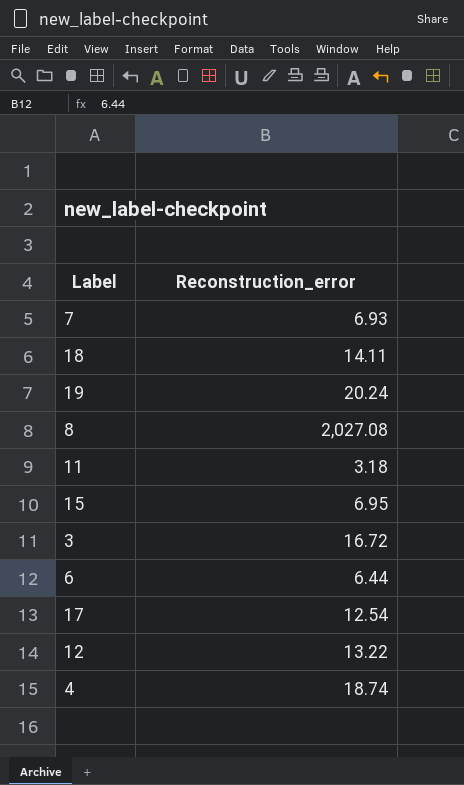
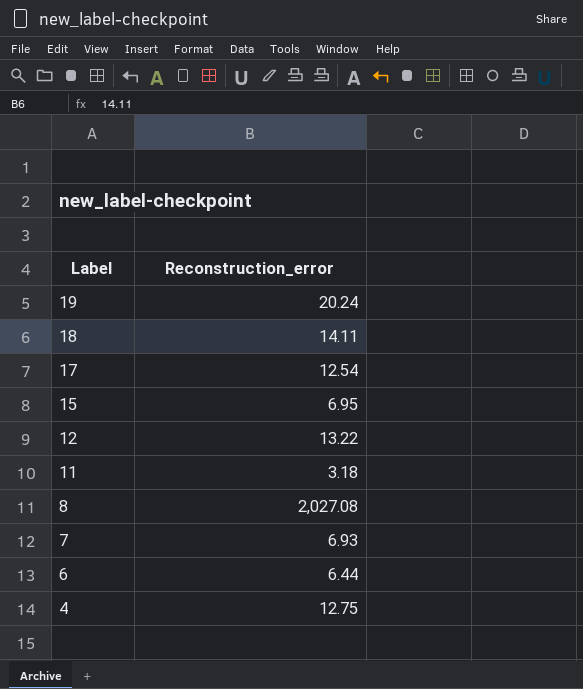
row order: none -> Label descending
row 3: 16.72 -> none
4 | Reconstruction_error: 18.74 -> 12.75

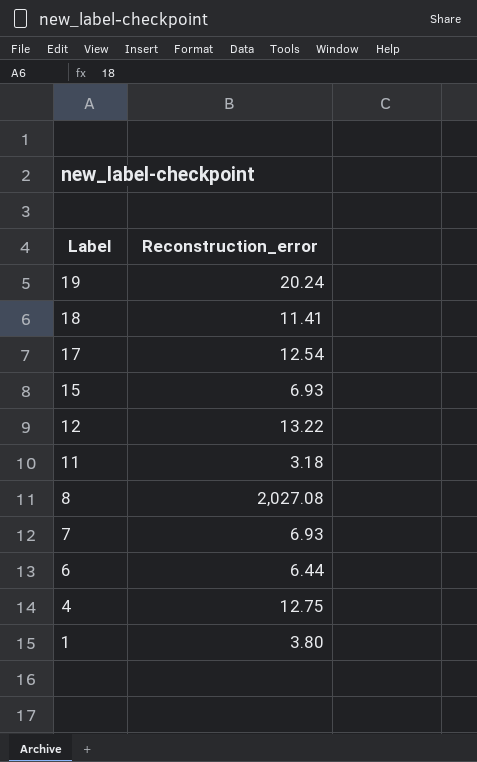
18 | Reconstruction_error: 14.11 -> 11.41
15 | Reconstruction_error: 6.95 -> 6.93
row 1: none -> 3.80

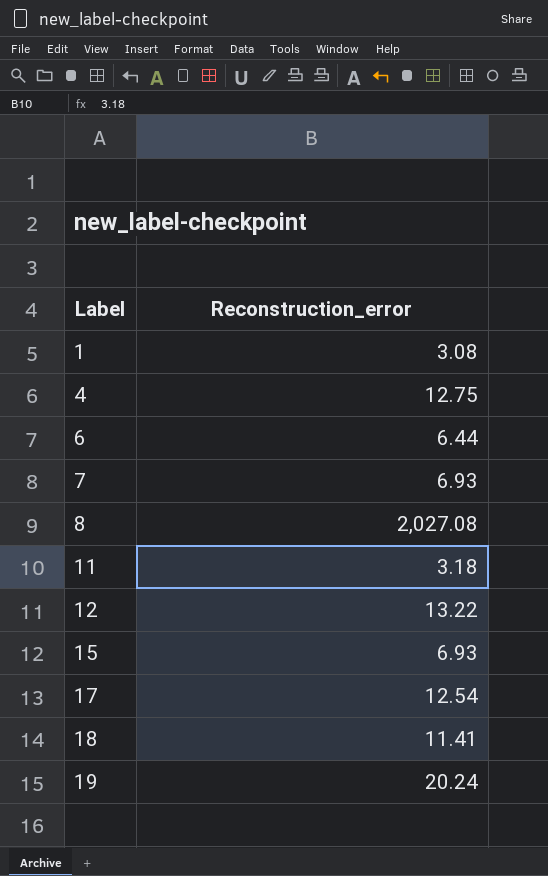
row order: Label descending -> Label ascending
1 | Reconstruction_error: 3.80 -> 3.08

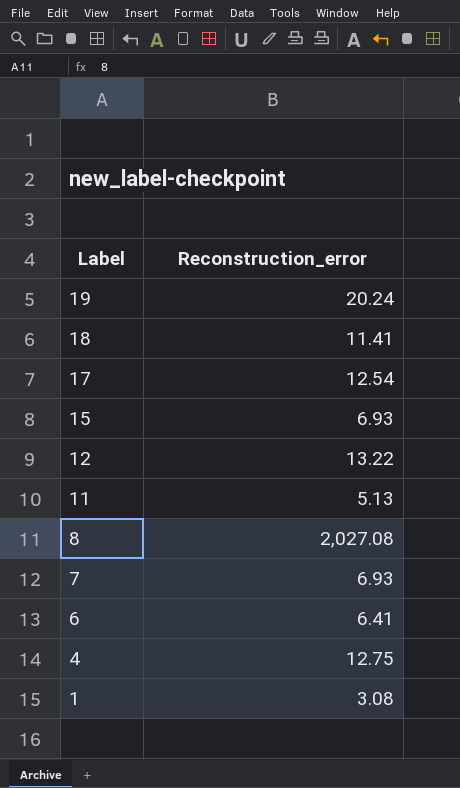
row order: Label ascending -> Label descending
11 | Reconstruction_error: 3.18 -> 5.13
6 | Reconstruction_error: 6.44 -> 6.41

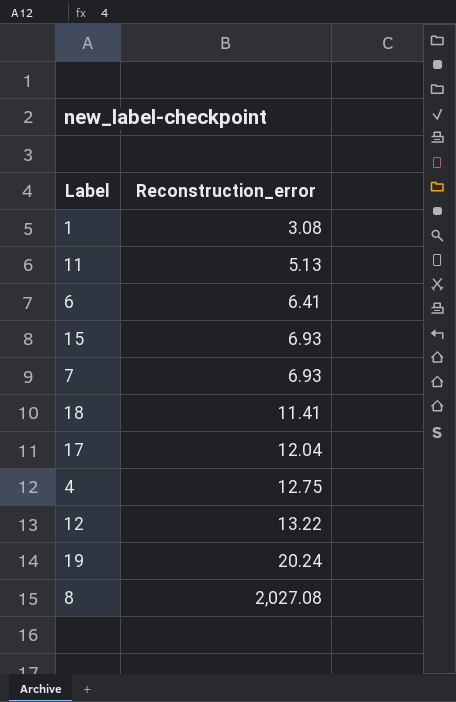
row order: Label descending -> Reconstruction_error ascending
17 | Reconstruction_error: 12.54 -> 12.04

